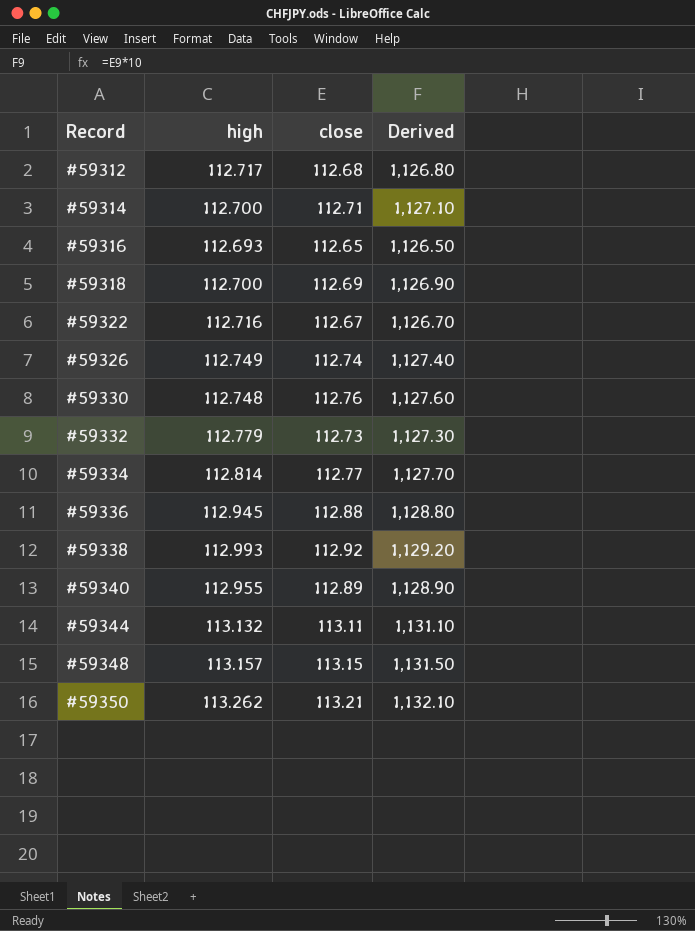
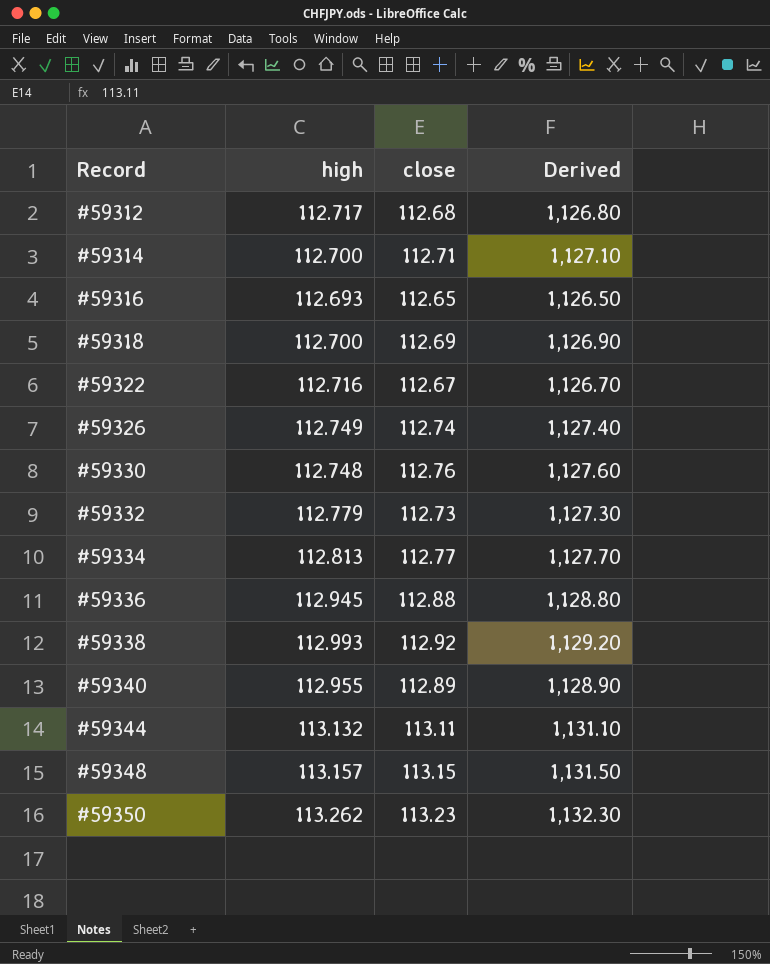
#59334 | high: 112.814 -> 112.813
#59350 | close: 113.21 -> 113.23
#59350 | Derived: 1,132.10 -> 1,132.30

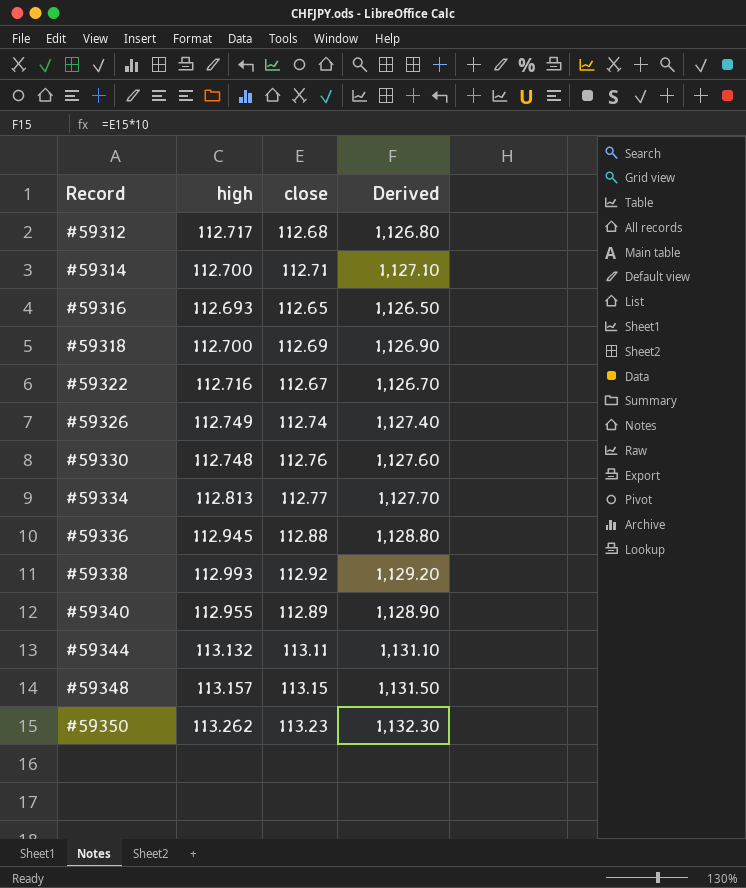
row #59332: 112.779 | 112.73 | 1,127.30 -> none

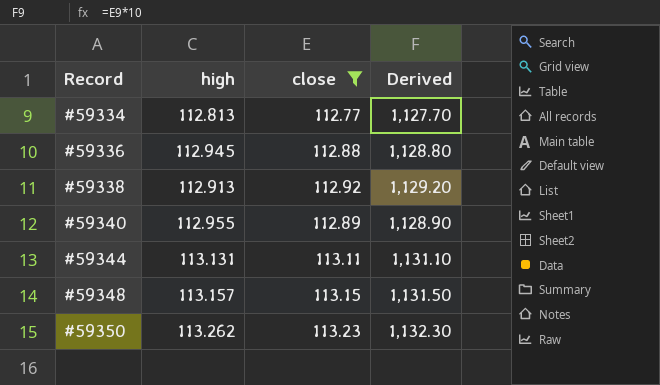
filter: none -> close >= 112.77
#59338 | high: 112.993 -> 112.913
#59344 | high: 113.132 -> 113.131

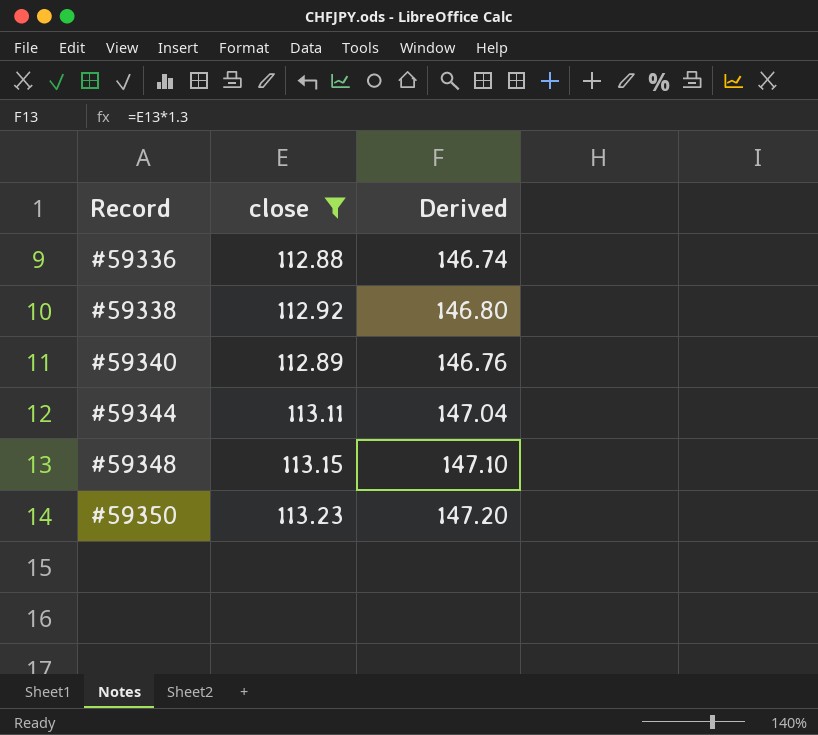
column high | position: 2 -> none
column Derived | formula: [close] * 10 -> [close] * 1.3
row #59334: 112.813 | 112.77 | 1,127.70 -> none

